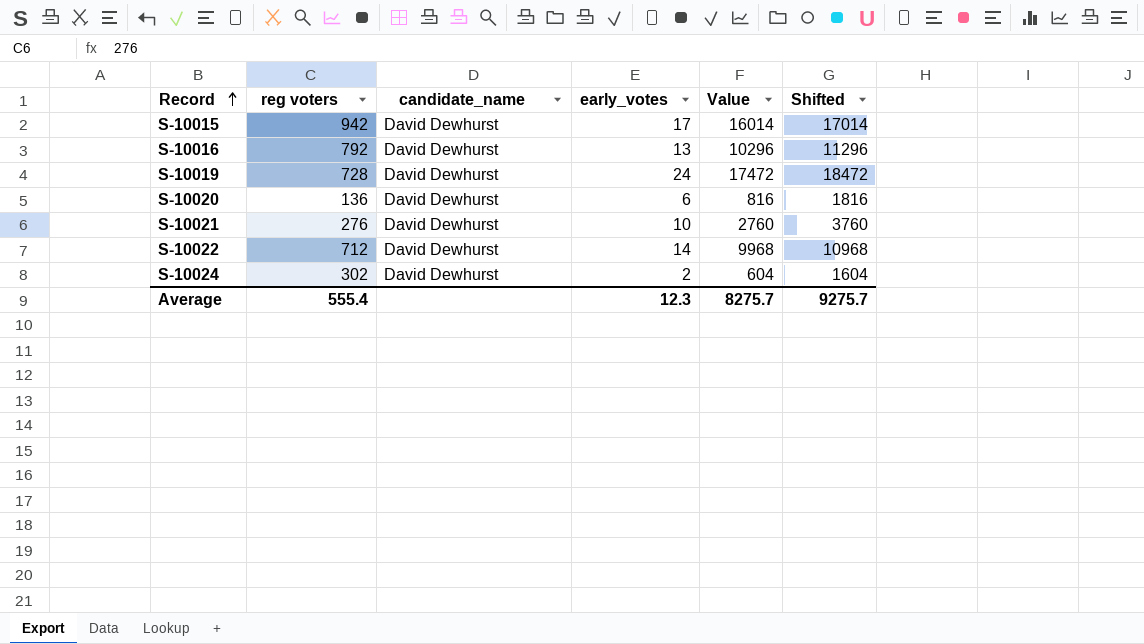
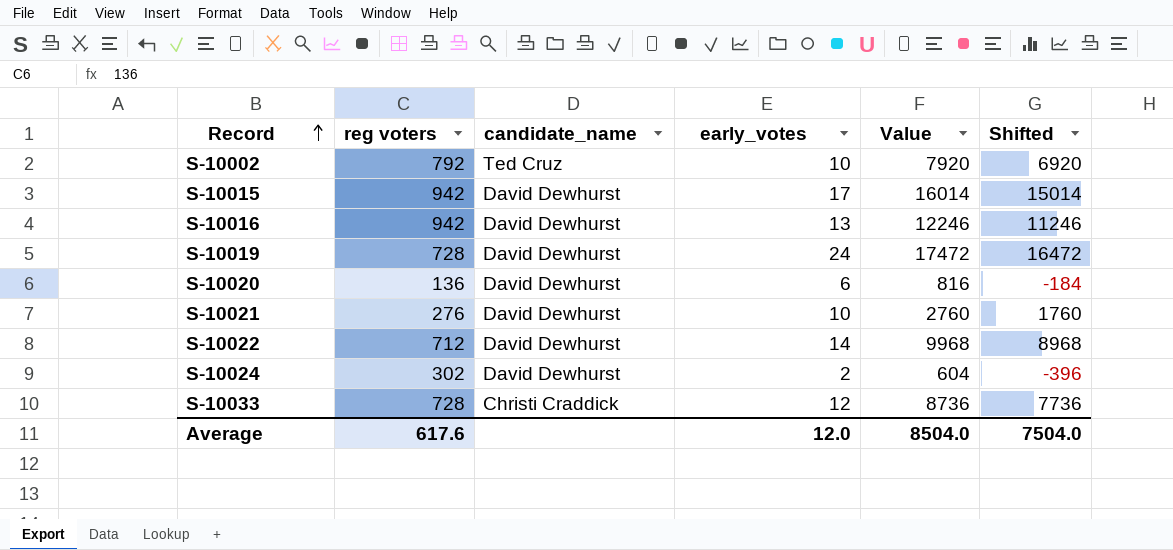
column Shifted | formula: [Value] + 1000 -> [Value] - 1000
row S-10002: none -> 792 | Ted Cruz | 10 | 7920 | 6920
S-10016 | reg voters: 792 -> 942
S-10016 | Value: 10296 -> 12246
row S-10033: none -> 728 | Christi Craddick | 12 | 8736 | 7736
Average | reg voters: 555.4 -> 617.6
Average | early_votes: 12.3 -> 12.0
Average | Value: 8275.7 -> 8504.0
Average | Shifted: 9275.7 -> 7504.0

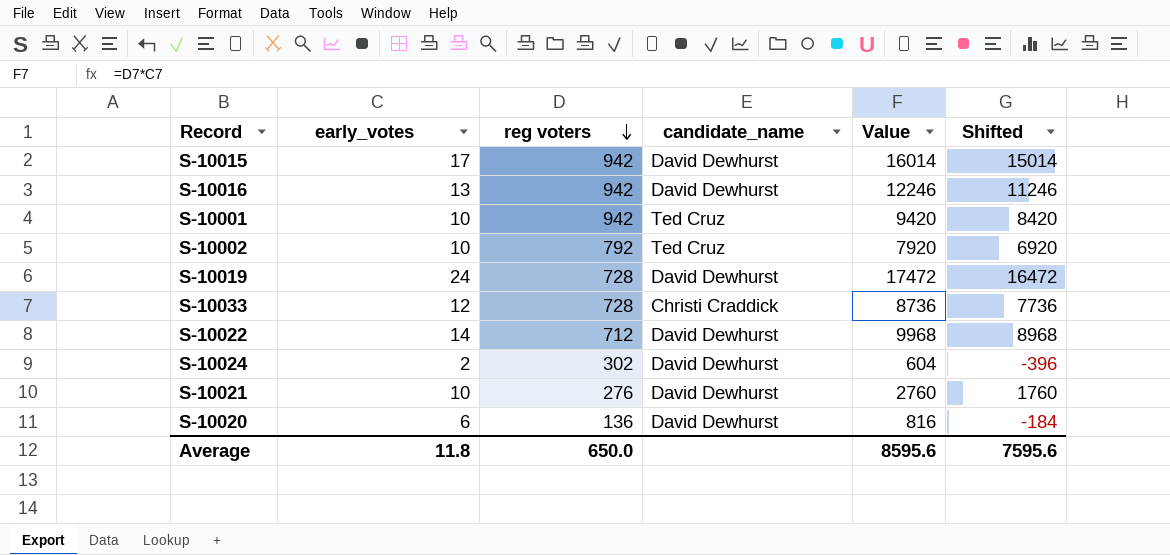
row order: Record ascending -> reg voters descending
column early_votes | position: 4 -> 2
row S-10001: none -> 10 | 942 | Ted Cruz | 9420 | 8420
Average | early_votes: 12.0 -> 11.8
Average | reg voters: 617.6 -> 650.0
Average | Value: 8504.0 -> 8595.6
Average | Shifted: 7504.0 -> 7595.6

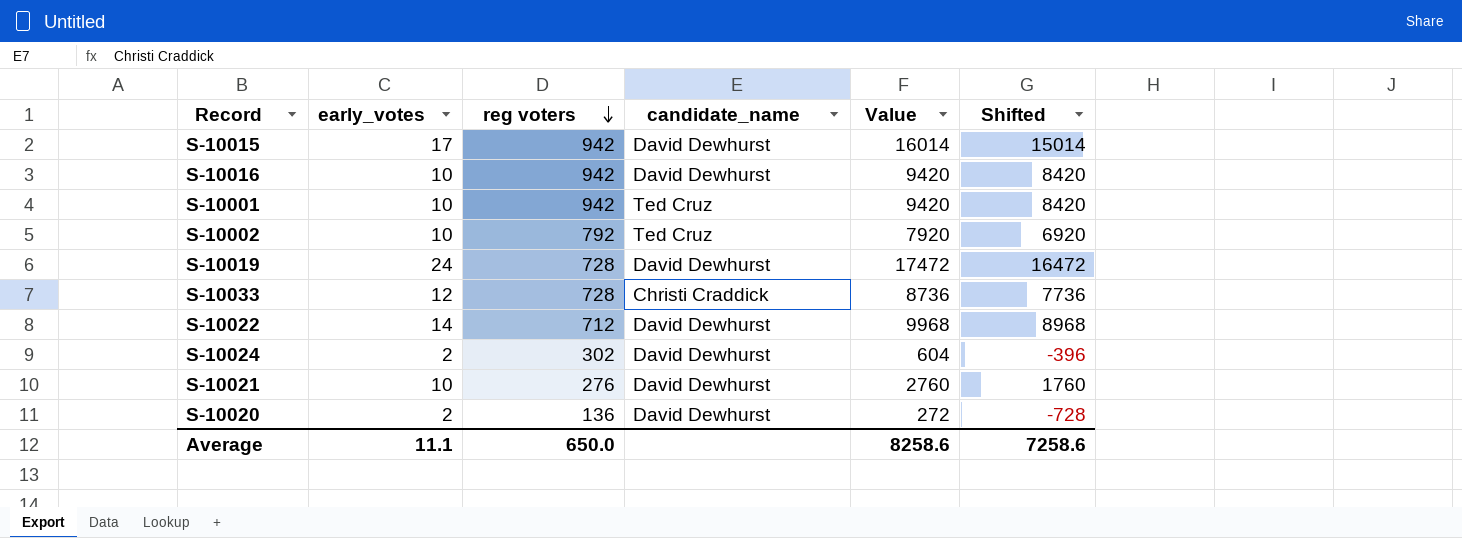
S-10016 | early_votes: 13 -> 10
S-10016 | Value: 12246 -> 9420
S-10016 | Shifted: 11246 -> 8420
S-10020 | early_votes: 6 -> 2
S-10020 | Value: 816 -> 272
S-10020 | Shifted: -184 -> -728
Average | early_votes: 11.8 -> 11.1
Average | Value: 8595.6 -> 8258.6
Average | Shifted: 7595.6 -> 7258.6

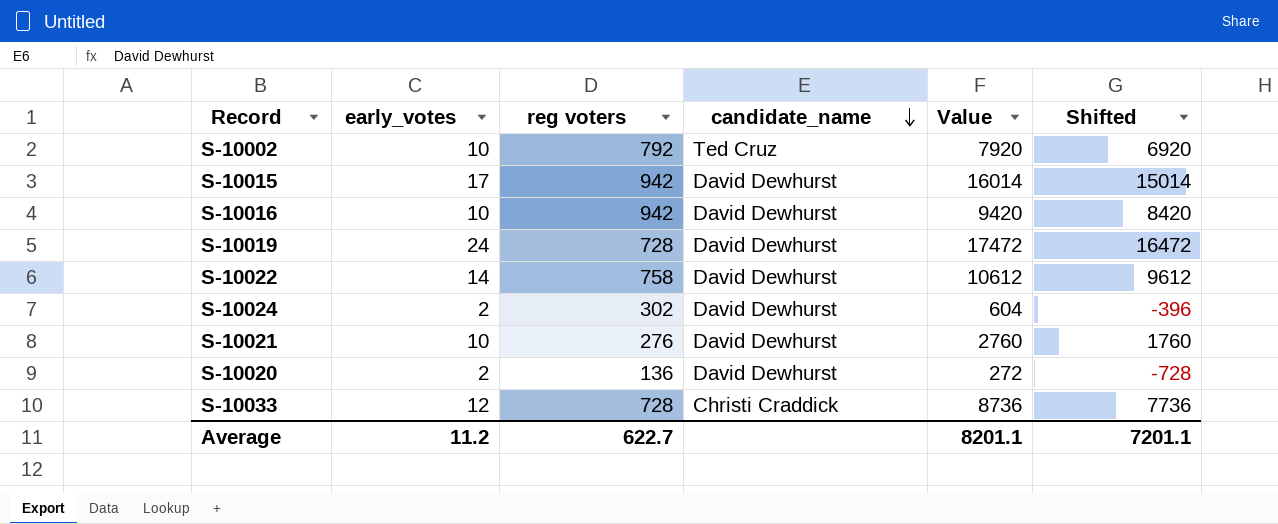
row order: reg voters descending -> candidate_name descending
row S-10001: 10 | 942 | Ted Cruz | 9420 | 8420 -> none
S-10022 | reg voters: 712 -> 758
S-10022 | Value: 9968 -> 10612
S-10022 | Shifted: 8968 -> 9612
Average | early_votes: 11.1 -> 11.2
Average | reg voters: 650.0 -> 622.7
Average | Value: 8258.6 -> 8201.1
Average | Shifted: 7258.6 -> 7201.1

